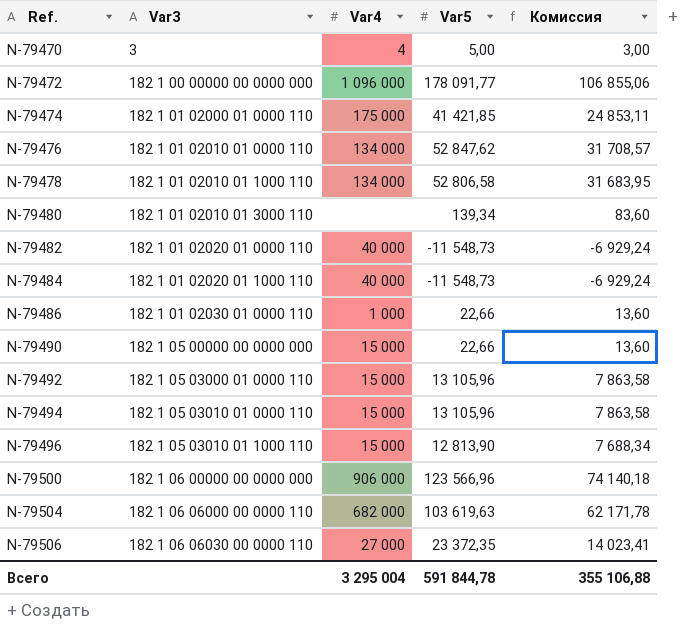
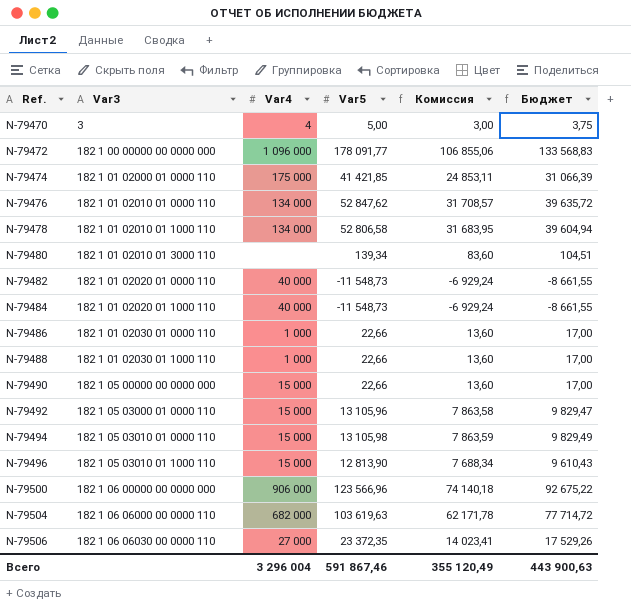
column Бюджет | formula: none -> [Var5] * 0,75
row N-79488: none -> 182 1 01 02030 01 1000 110 | 1 000 | 22,66 | 13,60 | 17,00
N-79494 | Var5: 13 105,96 -> 13 105,98
N-79494 | Комиссия: 7 863,58 -> 7 863,59
Всего | Var4: 3 295 004 -> 3 296 004
Всего | Var5: 591 844,78 -> 591 867,46
Всего | Комиссия: 355 106,88 -> 355 120,49

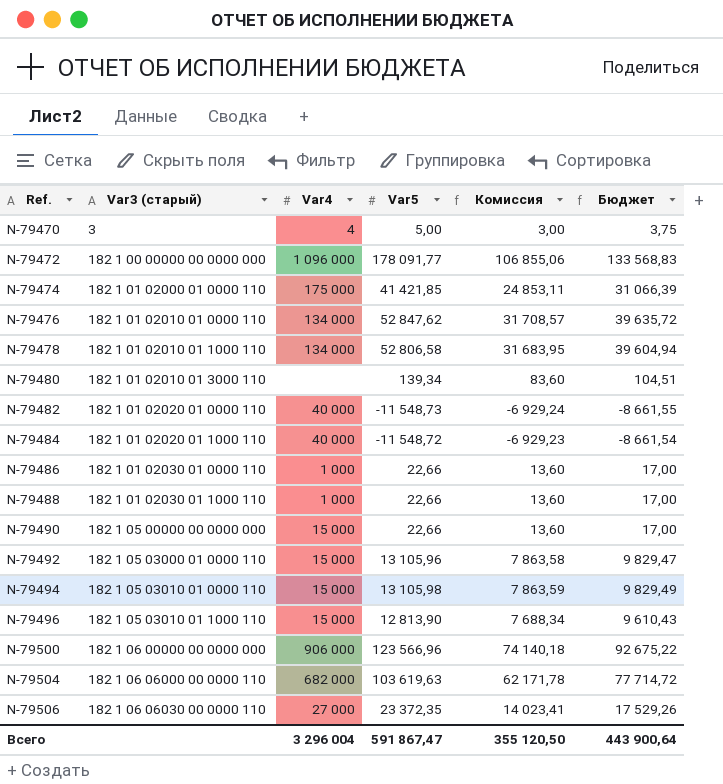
column name: Var3 -> Var3 (старый)
N-79484 | Var5: -11 548,73 -> -11 548,72
N-79484 | Комиссия: -6 929,24 -> -6 929,23
N-79484 | Бюджет: -8 661,55 -> -8 661,54
Всего | Var5: 591 867,46 -> 591 867,47
Всего | Комиссия: 355 120,49 -> 355 120,50
Всего | Бюджет: 443 900,63 -> 443 900,64

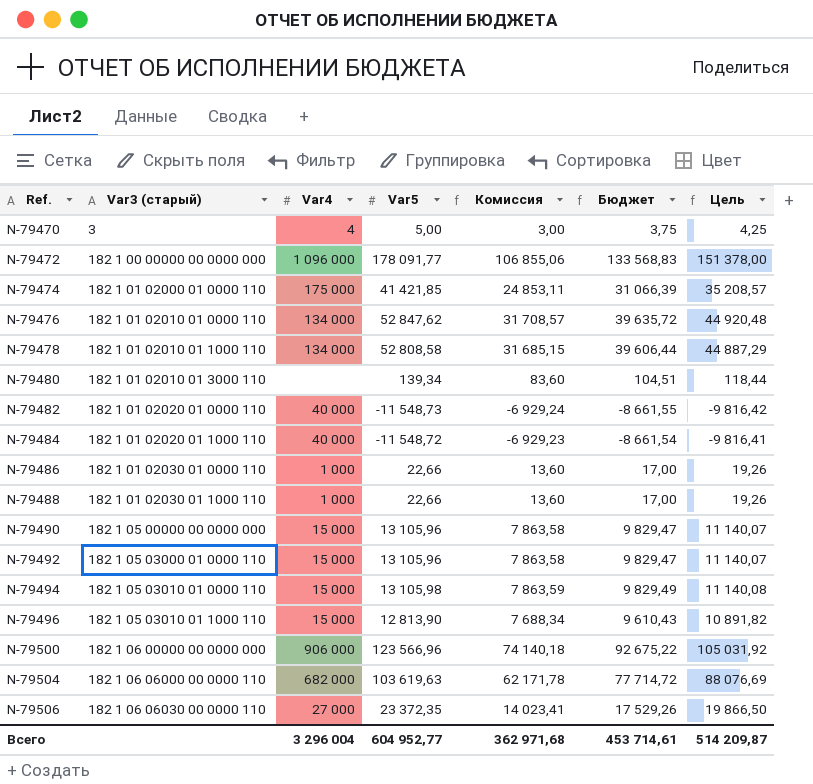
column Цель | formula: none -> [Var5] * 0,85
N-79478 | Var5: 52 806,58 -> 52 808,58
N-79478 | Комиссия: 31 683,95 -> 31 685,15
N-79478 | Бюджет: 39 604,94 -> 39 606,44
N-79490 | Var5: 22,66 -> 13 105,96
N-79490 | Комиссия: 13,60 -> 7 863,58
N-79490 | Бюджет: 17,00 -> 9 829,47
Всего | Var5: 591 867,47 -> 604 952,77
Всего | Комиссия: 355 120,50 -> 362 971,68
Всего | Бюджет: 443 900,64 -> 453 714,61

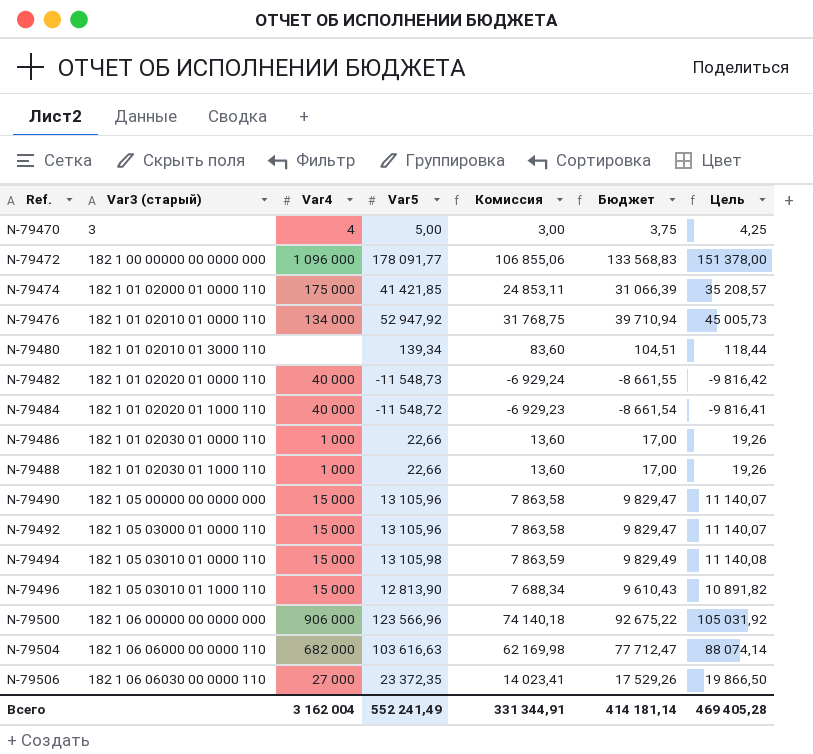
row N-79478: 182 1 01 02010 01 1000 110 | 134 000 | 52 808,58 | 31 685,15 | 39 606,44 | 44 887,29 -> none
N-79476 | Var5: 52 847,62 -> 52 947,92
N-79476 | Комиссия: 31 708,57 -> 31 768,75
N-79476 | Бюджет: 39 635,72 -> 39 710,94
N-79476 | Цель: 44 920,48 -> 45 005,73
N-79504 | Var5: 103 619,63 -> 103 616,63
N-79504 | Комиссия: 62 171,78 -> 62 169,98
N-79504 | Бюджет: 77 714,72 -> 77 712,47
N-79504 | Цель: 88 076,69 -> 88 074,14
Всего | Var4: 3 296 004 -> 3 162 004
Всего | Var5: 604 952,77 -> 552 241,49
Всего | Комиссия: 362 971,68 -> 331 344,91
Всего | Бюджет: 453 714,61 -> 414 181,14
Всего | Цель: 514 209,87 -> 469 405,28

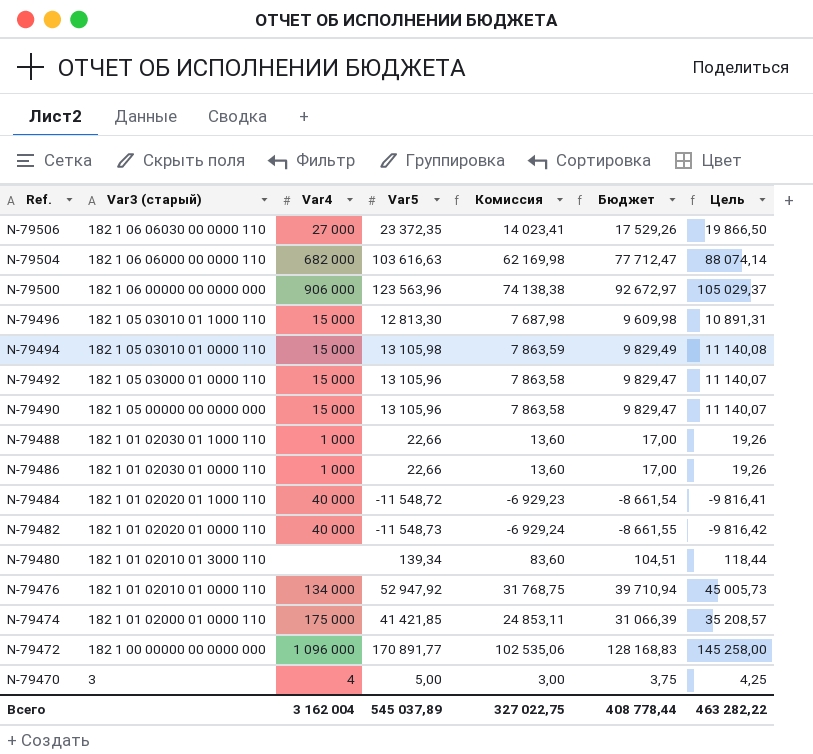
row order: Ref. ascending -> Ref. descending
N-79500 | Var5: 123 566,96 -> 123 563,96
N-79500 | Комиссия: 74 140,18 -> 74 138,38
N-79500 | Бюджет: 92 675,22 -> 92 672,97
N-79500 | Цель: 105 031,92 -> 105 029,37
N-79496 | Var5: 12 813,90 -> 12 813,30
N-79496 | Комиссия: 7 688,34 -> 7 687,98
N-79496 | Бюджет: 9 610,43 -> 9 609,98
N-79496 | Цель: 10 891,82 -> 10 891,31
N-79472 | Var5: 178 091,77 -> 170 891,77
N-79472 | Комиссия: 106 855,06 -> 102 535,06
N-79472 | Бюджет: 133 568,83 -> 128 168,83
N-79472 | Цель: 151 378,00 -> 145 258,00
Всего | Var5: 552 241,49 -> 545 037,89
Всего | Комиссия: 331 344,91 -> 327 022,75
Всего | Бюджет: 414 181,14 -> 408 778,44
Всего | Цель: 469 405,28 -> 463 282,22

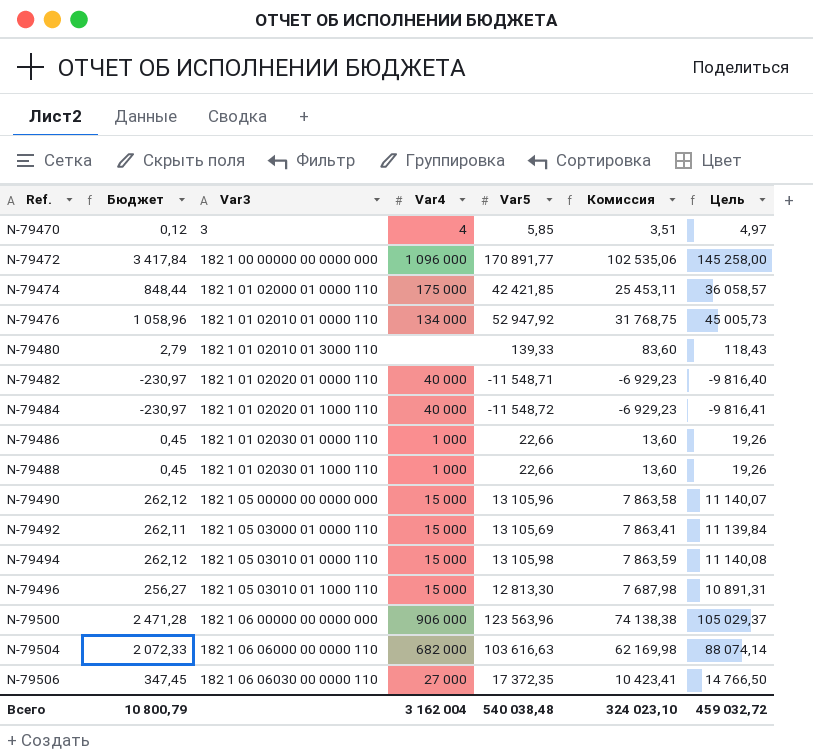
row order: Ref. descending -> Ref. ascending
column Бюджет | formula: [Var5] * 0,75 -> [Var5] * 0,02
column Бюджет | position: 6 -> 2
column name: Var3 (старый) -> Var3
N-79470 | Var5: 5,00 -> 5,85
N-79470 | Комиссия: 3,00 -> 3,51
N-79470 | Цель: 4,25 -> 4,97
N-79474 | Var5: 41 421,85 -> 42 421,85
N-79474 | Комиссия: 24 853,11 -> 25 453,11
N-79474 | Цель: 35 208,57 -> 36 058,57
N-79480 | Var5: 139,34 -> 139,33
N-79480 | Цель: 118,44 -> 118,43
N-79482 | Var5: -11 548,73 -> -11 548,71
N-79482 | Комиссия: -6 929,24 -> -6 929,23
N-79482 | Цель: -9 816,42 -> -9 816,40
N-79492 | Var5: 13 105,96 -> 13 105,69
N-79492 | Комиссия: 7 863,58 -> 7 863,41
N-79492 | Цель: 11 140,07 -> 11 139,84
N-79506 | Var5: 23 372,35 -> 17 372,35
N-79506 | Комиссия: 14 023,41 -> 10 423,41
N-79506 | Цель: 19 866,50 -> 14 766,50
Всего | Бюджет: 408 778,44 -> 10 800,79
Всего | Var5: 545 037,89 -> 540 038,48
Всего | Комиссия: 327 022,75 -> 324 023,10
Всего | Цель: 463 282,22 -> 459 032,72

